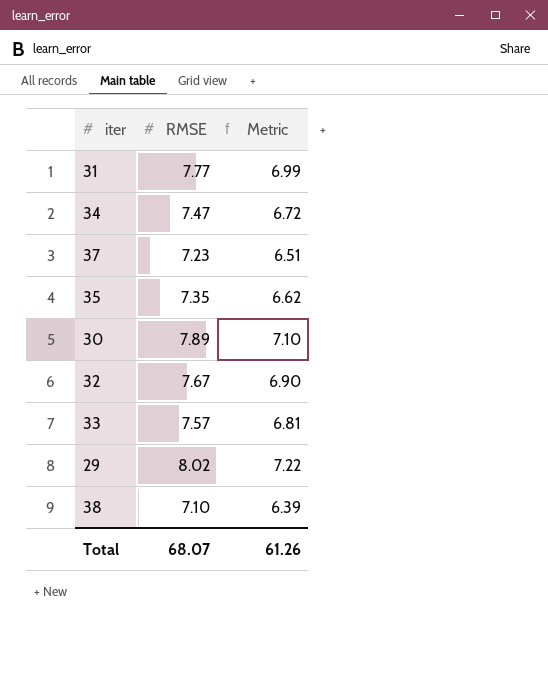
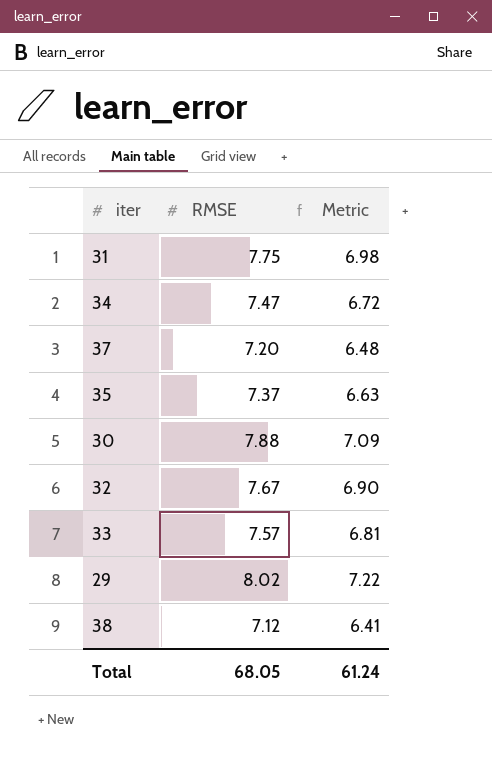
31 | RMSE: 7.77 -> 7.75
31 | Metric: 6.99 -> 6.98
37 | RMSE: 7.23 -> 7.20
37 | Metric: 6.51 -> 6.48
35 | RMSE: 7.35 -> 7.37
35 | Metric: 6.62 -> 6.63
30 | RMSE: 7.89 -> 7.88
30 | Metric: 7.10 -> 7.09
38 | RMSE: 7.10 -> 7.12
38 | Metric: 6.39 -> 6.41
Total | RMSE: 68.07 -> 68.05
Total | Metric: 61.26 -> 61.24

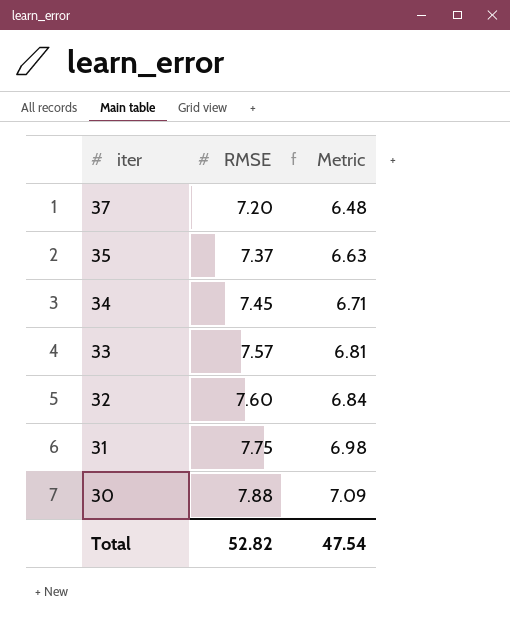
row order: none -> iter descending
row 29: 8.02 | 7.22 -> none
row 38: 7.12 | 6.41 -> none
34 | RMSE: 7.47 -> 7.45
34 | Metric: 6.72 -> 6.71
32 | RMSE: 7.67 -> 7.60
32 | Metric: 6.90 -> 6.84
Total | RMSE: 68.05 -> 52.82
Total | Metric: 61.24 -> 47.54

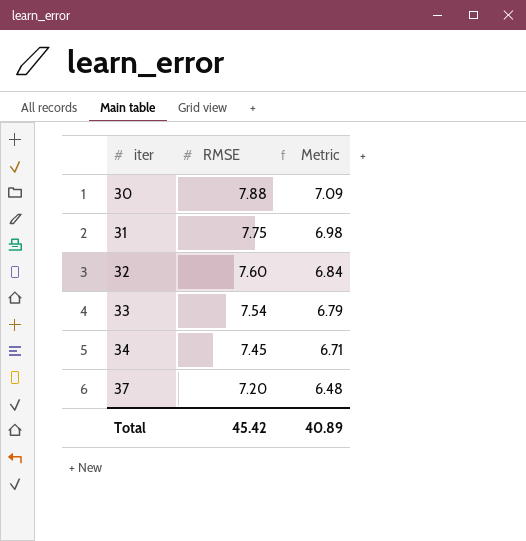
row order: iter descending -> iter ascending
row 35: 7.37 | 6.63 -> none
33 | RMSE: 7.57 -> 7.54
33 | Metric: 6.81 -> 6.79
Total | RMSE: 52.82 -> 45.42
Total | Metric: 47.54 -> 40.89

